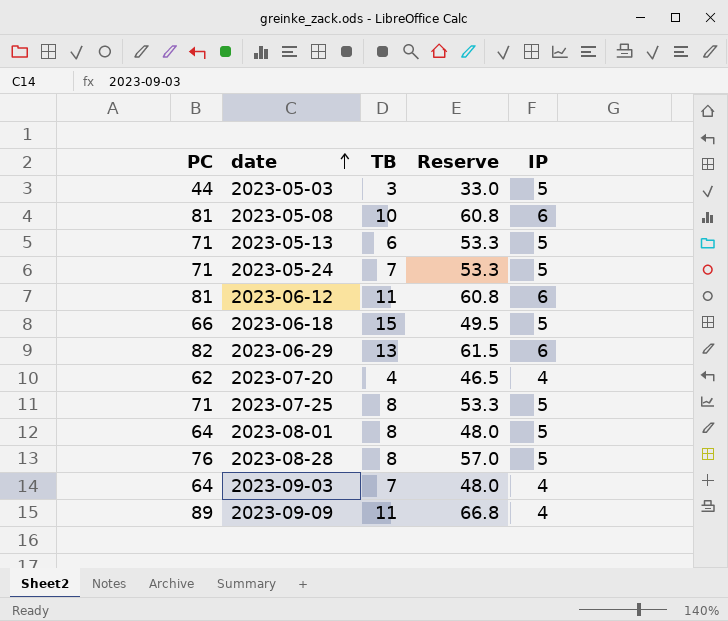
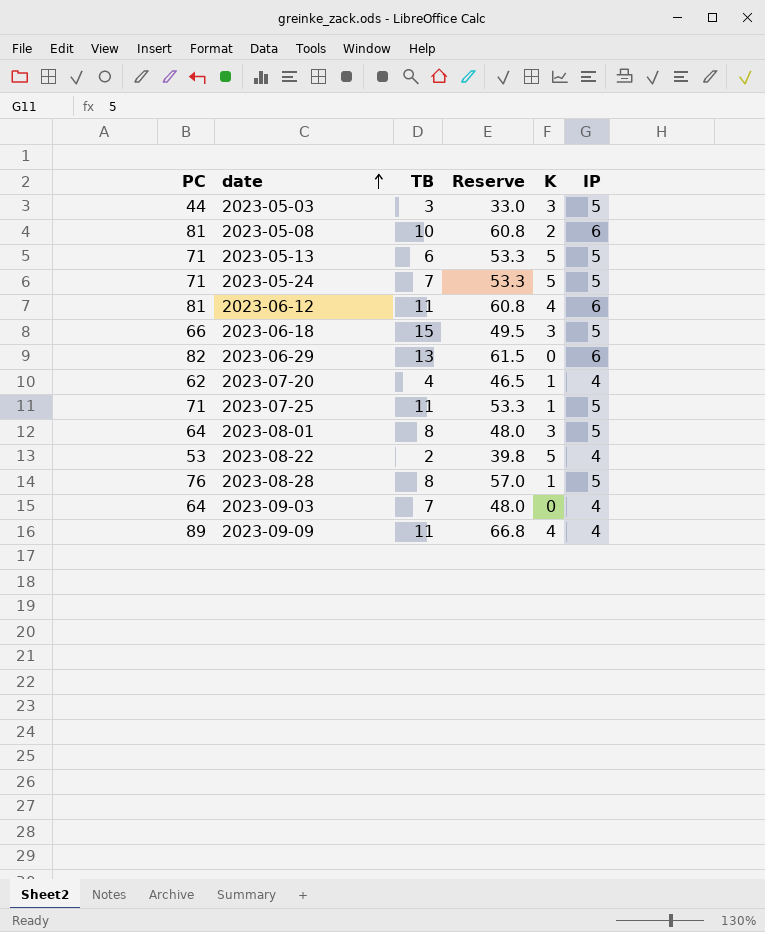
column K | position: none -> 5
2023-07-25 | TB: 8 -> 11
row 2023-08-22: none -> 53 | 2 | 39.8 | 5 | 4

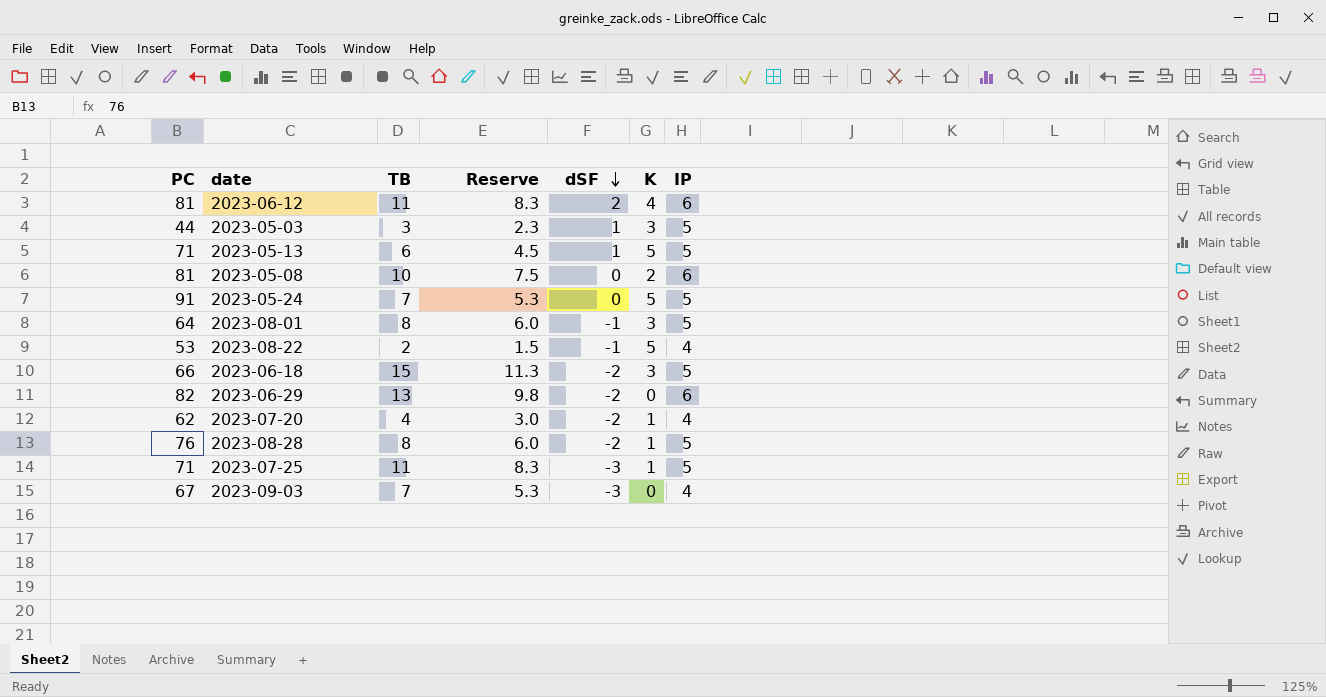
row order: date ascending -> dSF descending
column Reserve | formula: [PC] * 0.75 -> [TB] * 0.75
column dSF | position: none -> 5
row 2023-09-09: 89 | 11 | 66.8 | 4 | 4 -> none
2023-05-24 | PC: 71 -> 91
2023-09-03 | PC: 64 -> 67

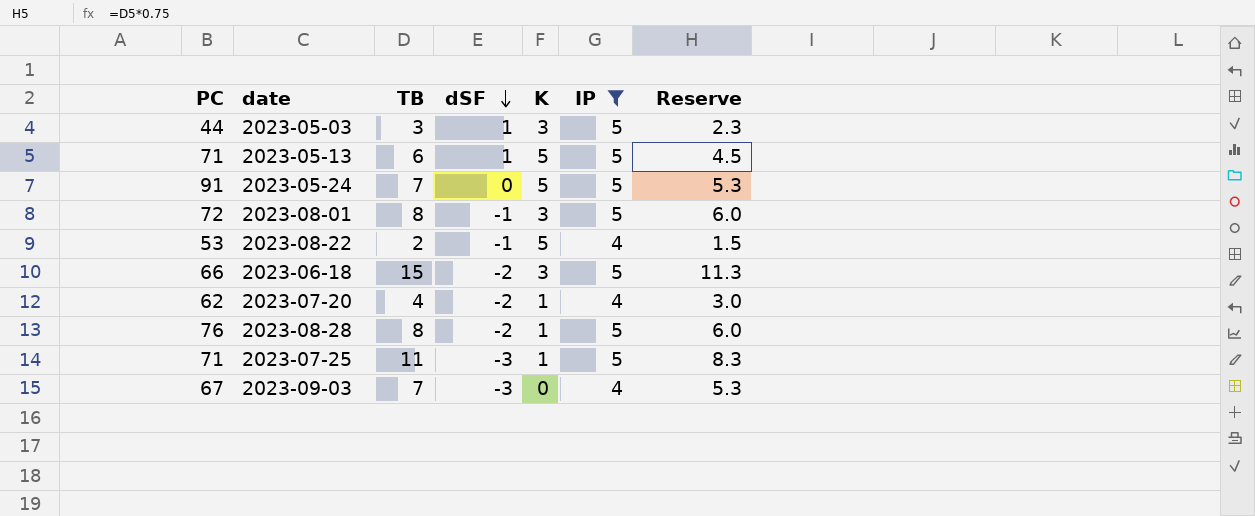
filter: none -> IP != 6
column Reserve | position: 4 -> 7
2023-08-01 | PC: 64 -> 72

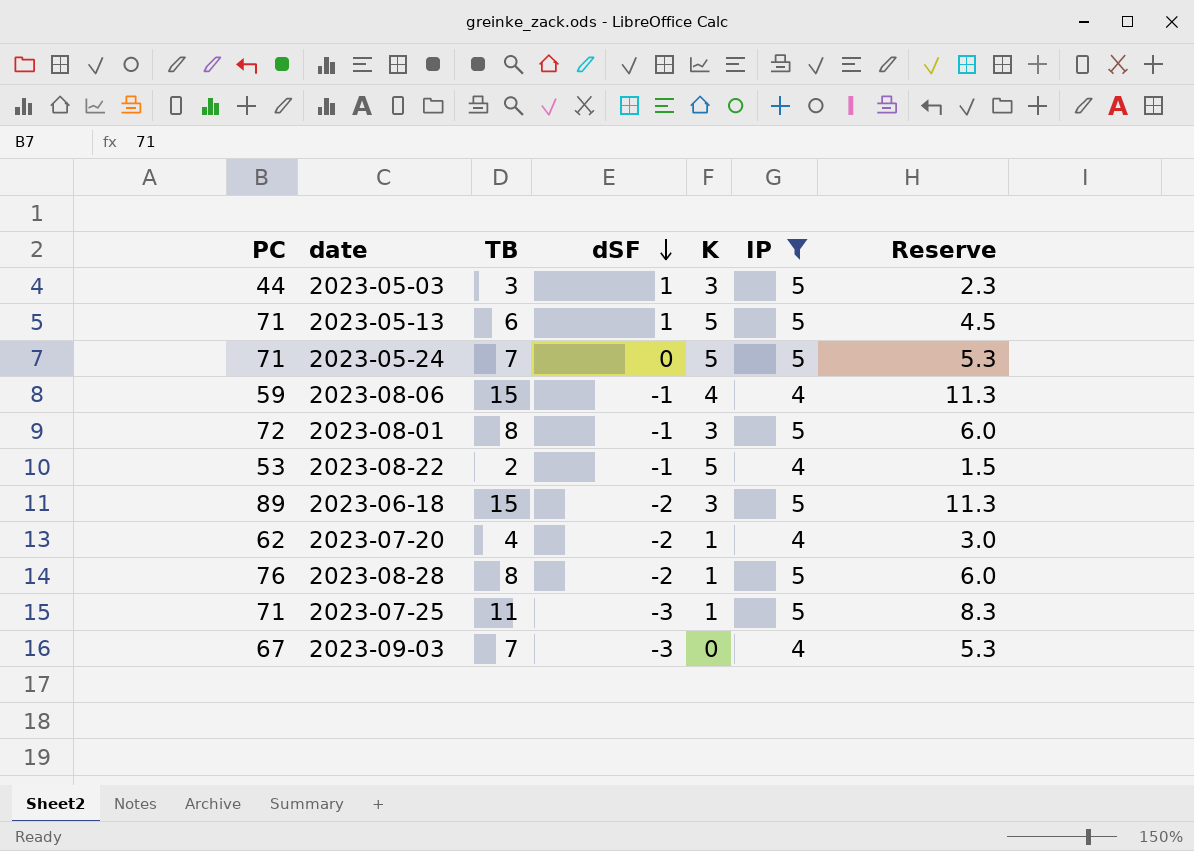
2023-05-24 | PC: 91 -> 71
row 2023-08-06: none -> 59 | 15 | -1 | 4 | 4 | 11.3
2023-06-18 | PC: 66 -> 89

